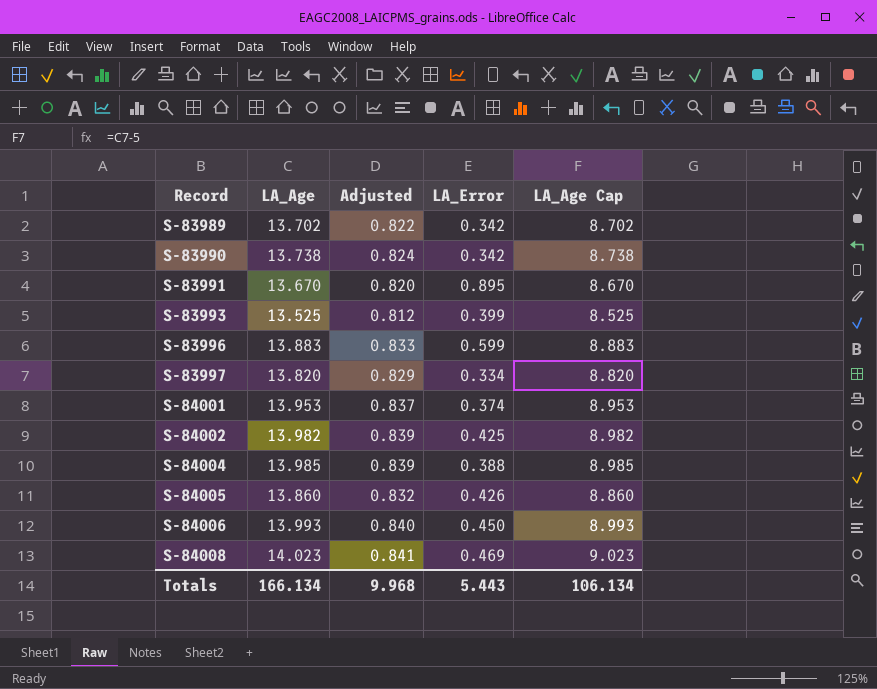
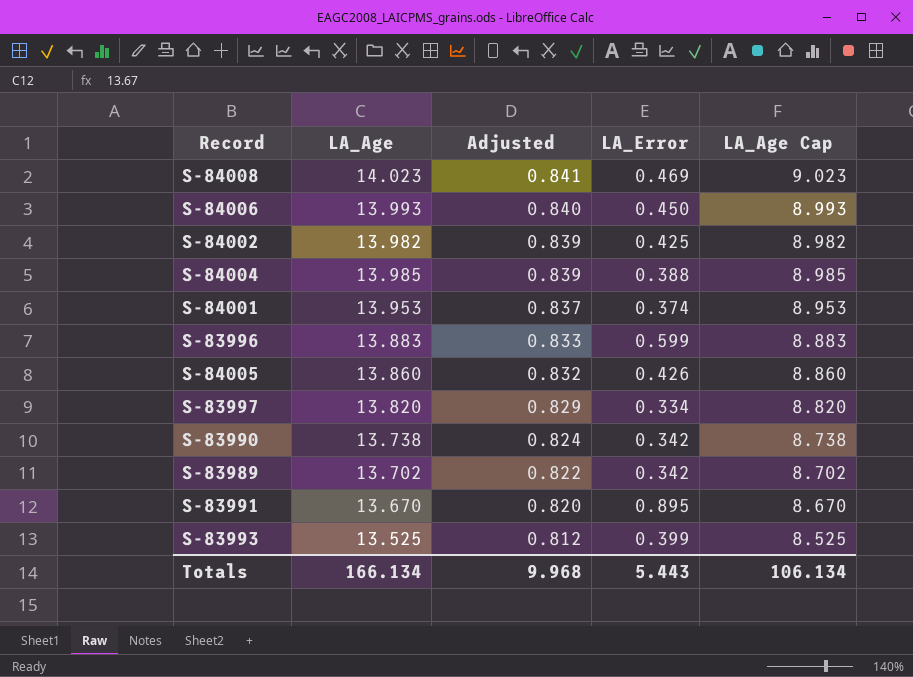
row order: Record ascending -> Adjusted descending

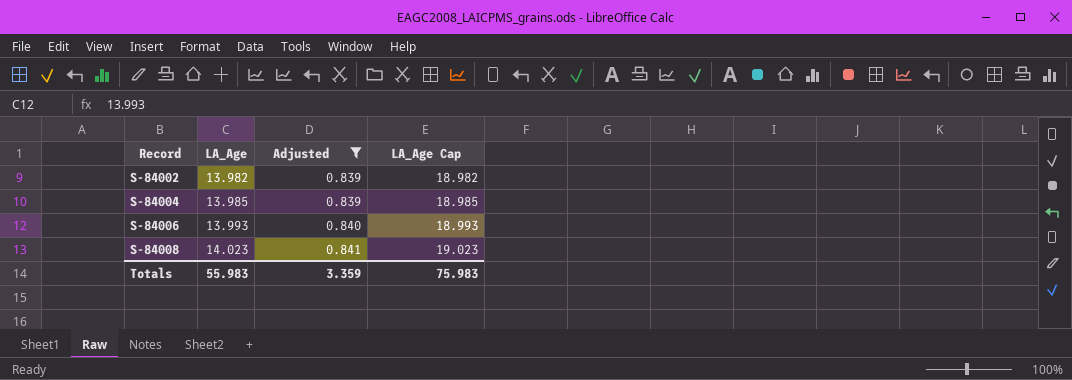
filter: none -> Adjusted >= 0.839
row order: Adjusted descending -> Record ascending
column LA_Error | position: 4 -> none
column LA_Age Cap | formula: [LA_Age] - 5 -> [LA_Age] + 5
Totals | LA_Age: 166.134 -> 55.983
Totals | Adjusted: 9.968 -> 3.359
Totals | LA_Age Cap: 106.134 -> 75.983

